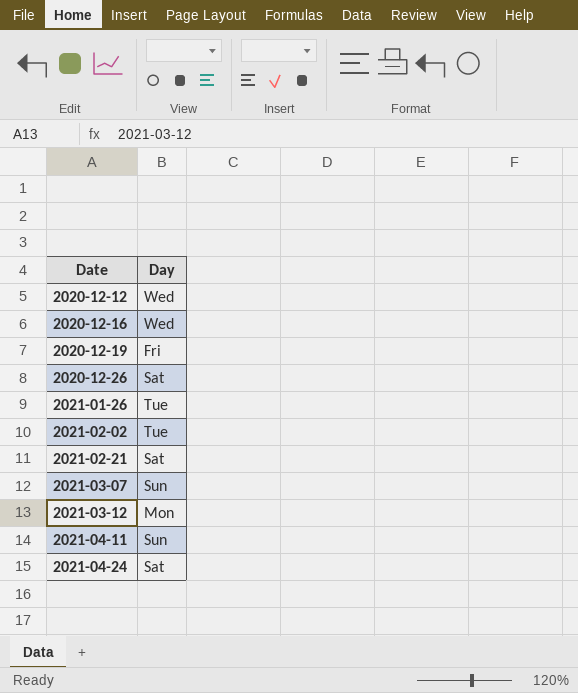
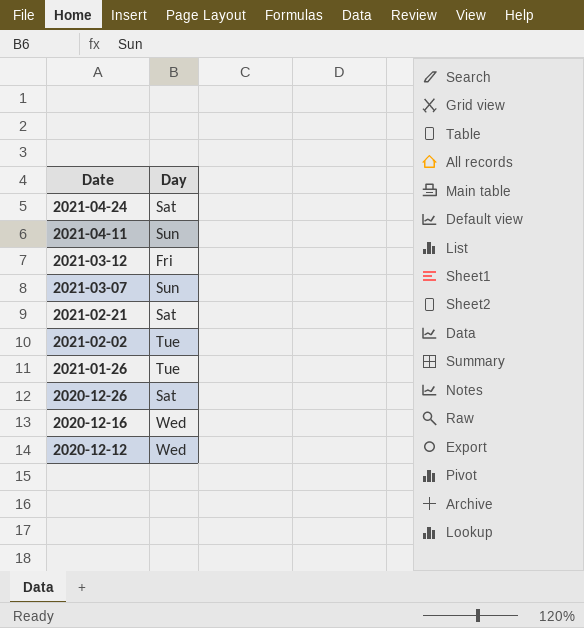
row order: Date ascending -> Date descending
row 2020-12-19: Fri -> none
2021-03-12 | Day: Mon -> Fri

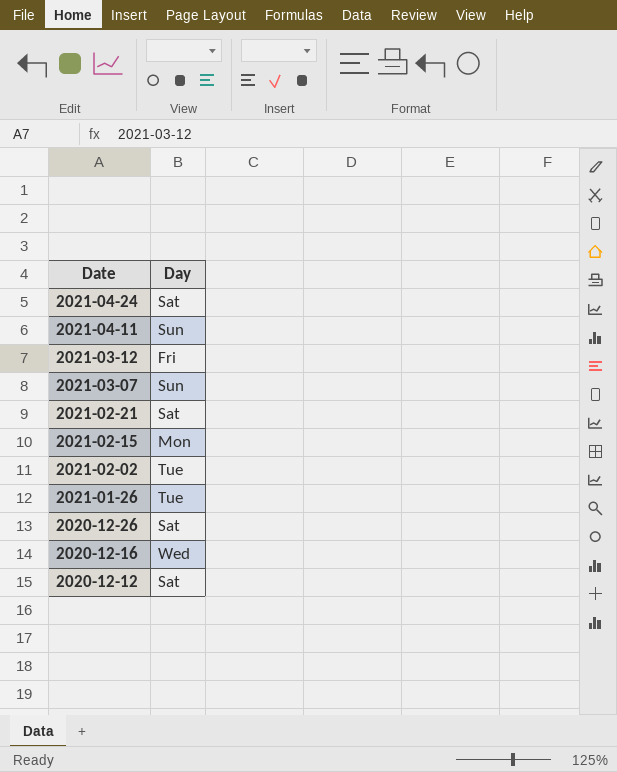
row 2021-02-15: none -> Mon
2020-12-12 | Day: Wed -> Sat

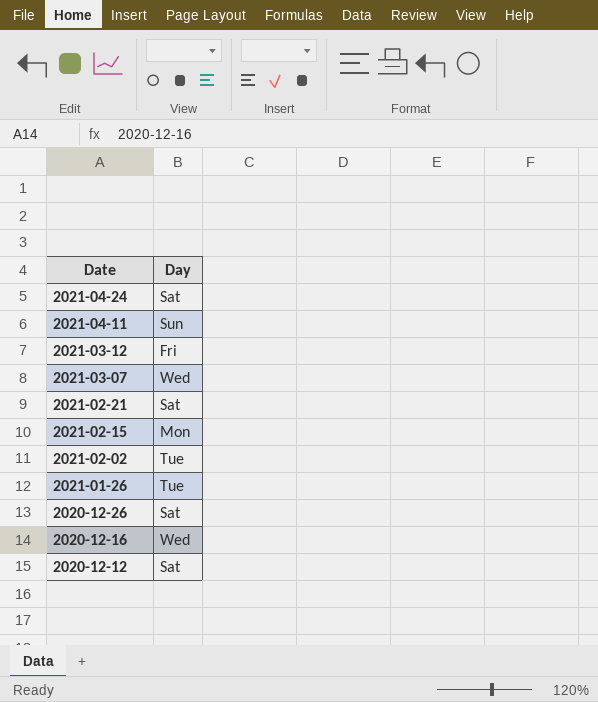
2021-03-07 | Day: Sun -> Wed

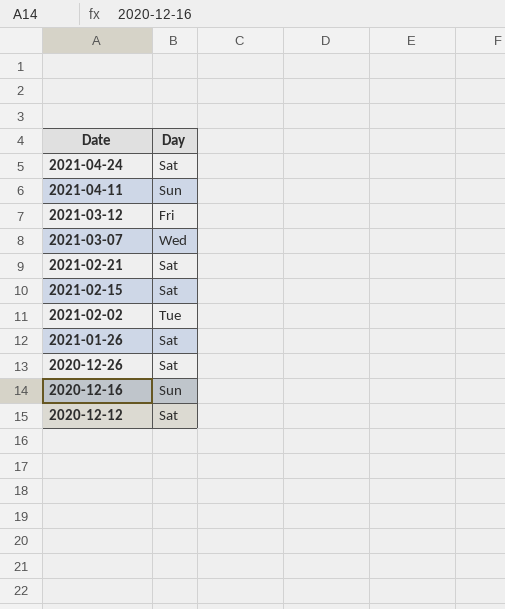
2021-02-15 | Day: Mon -> Sat
2021-01-26 | Day: Tue -> Sat
2020-12-16 | Day: Wed -> Sun

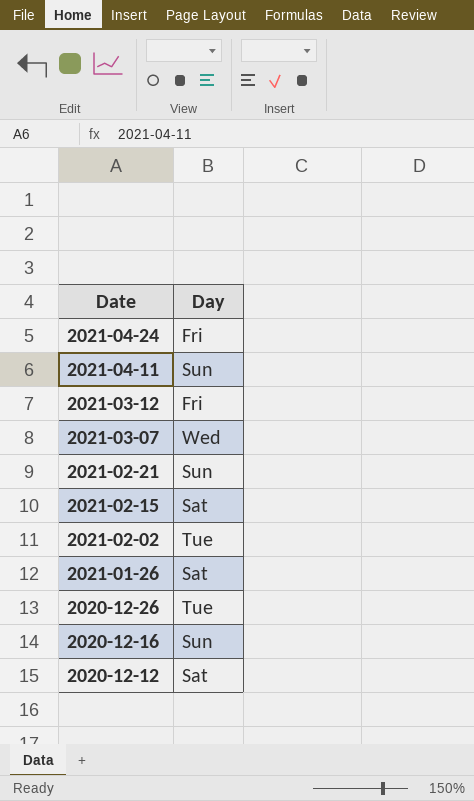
2021-04-24 | Day: Sat -> Fri
2021-02-21 | Day: Sat -> Sun
2020-12-26 | Day: Sat -> Tue

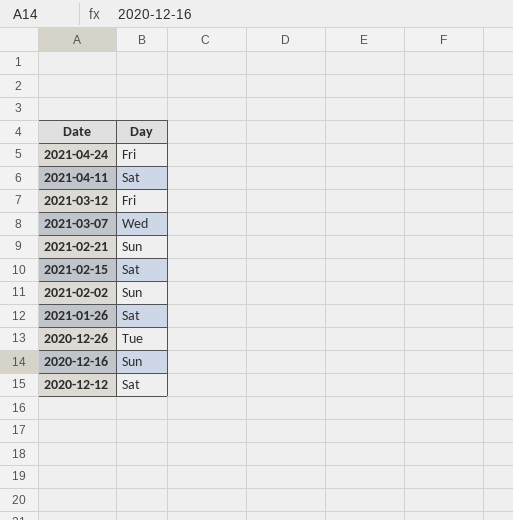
2021-04-11 | Day: Sun -> Sat
2021-02-02 | Day: Tue -> Sun

